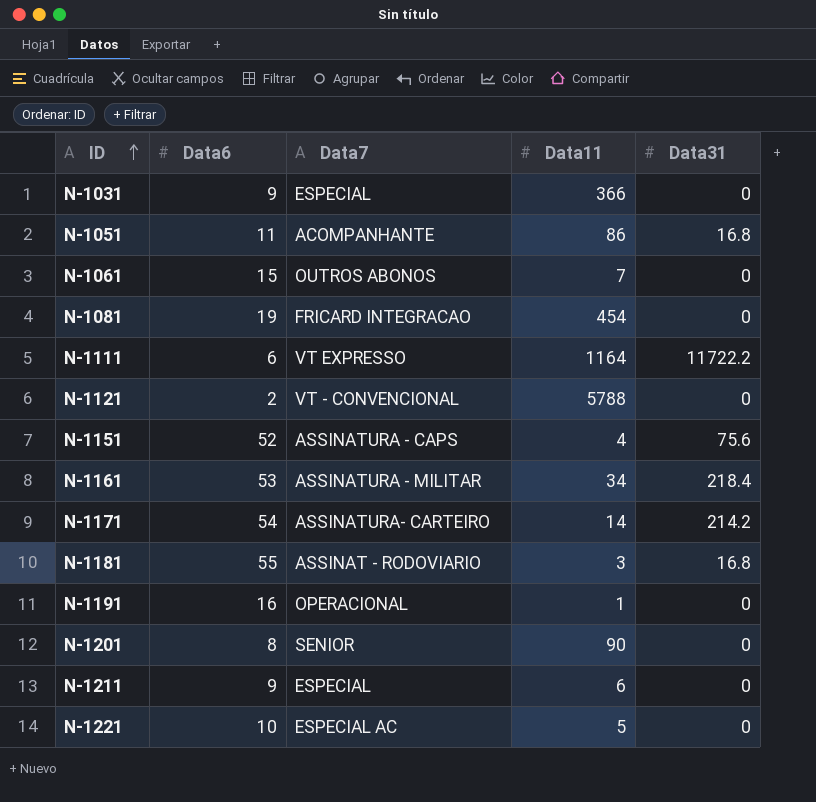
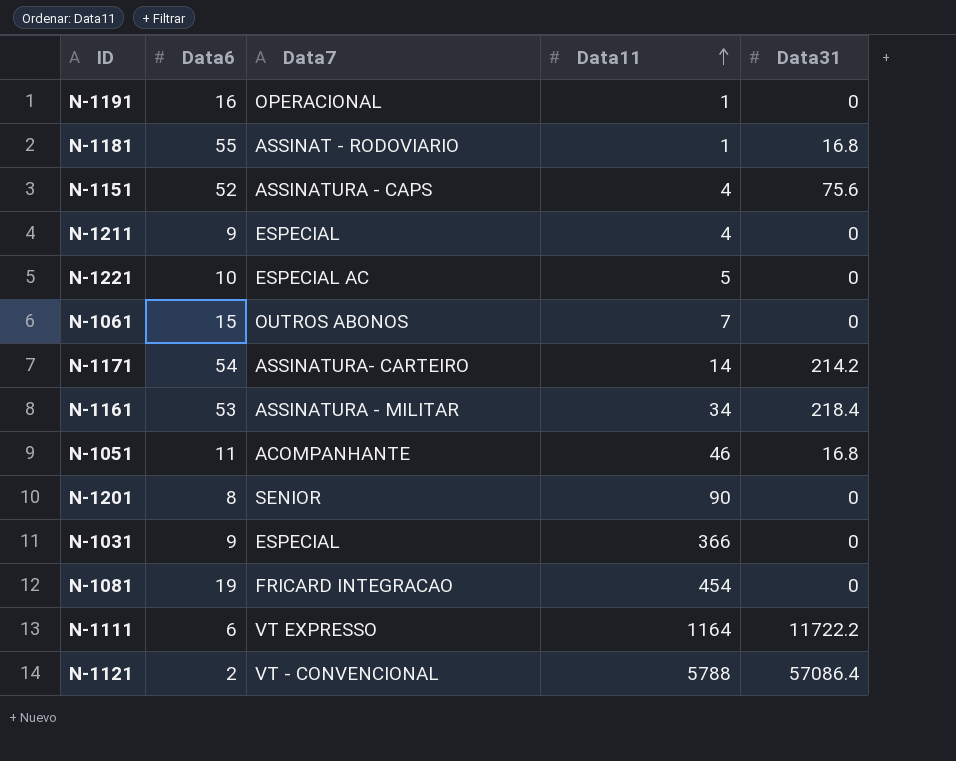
row order: ID ascending -> Data11 ascending
N-1181 | Data11: 3 -> 1
N-1211 | Data11: 6 -> 4
N-1051 | Data11: 86 -> 46
N-1121 | Data31: 0 -> 57086.4

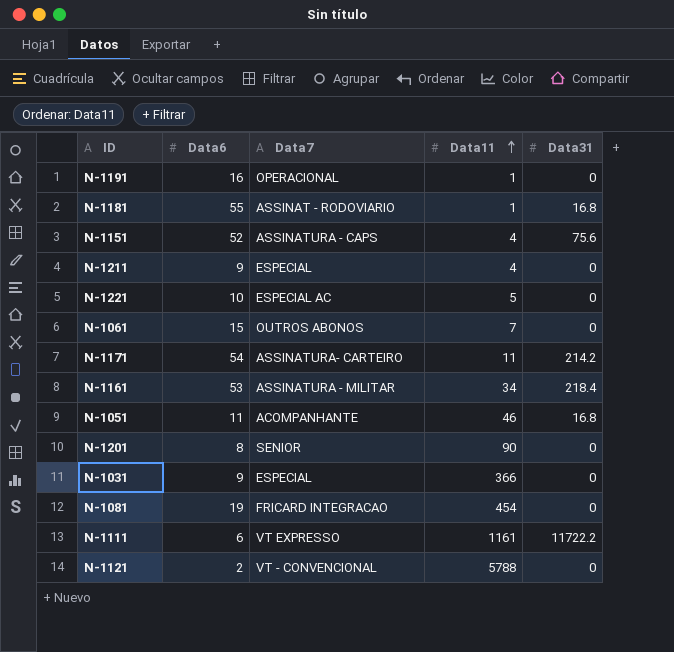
N-1171 | Data11: 14 -> 11
N-1111 | Data11: 1164 -> 1161
N-1121 | Data31: 57086.4 -> 0

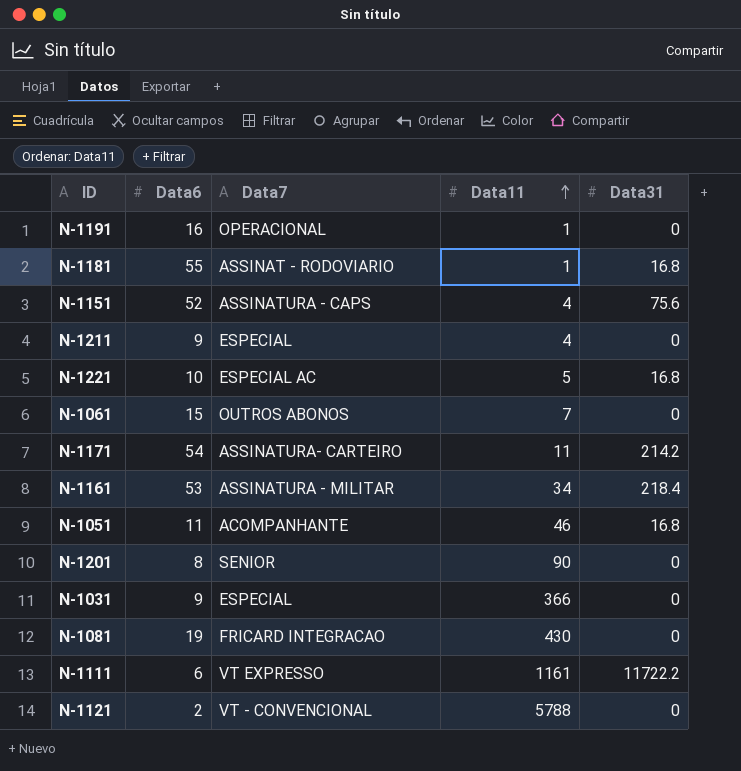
N-1221 | Data31: 0 -> 16.8
N-1081 | Data11: 454 -> 430

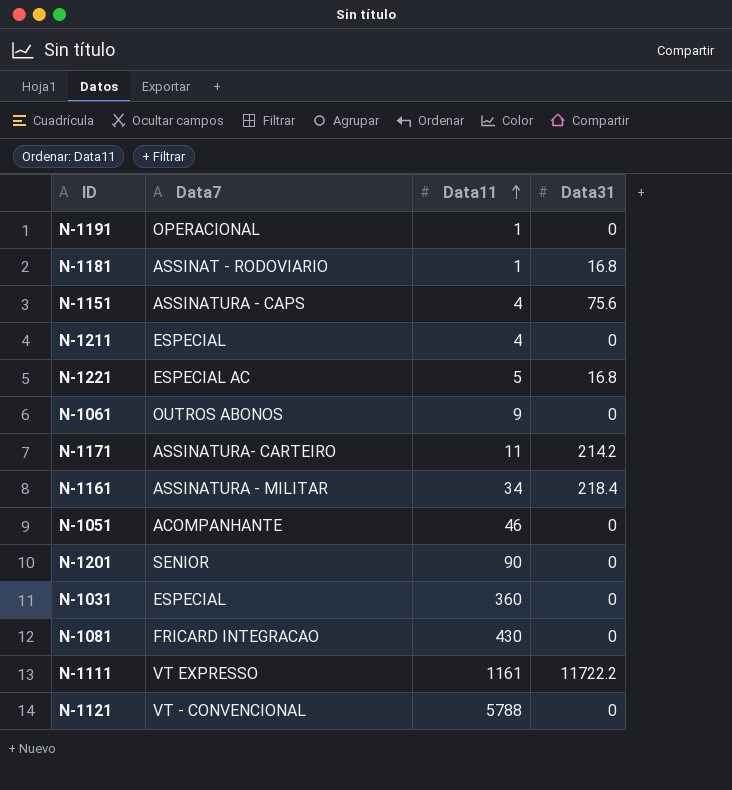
column Data6 | position: 2 -> none
N-1061 | Data11: 7 -> 9
N-1051 | Data31: 16.8 -> 0
N-1031 | Data11: 366 -> 360

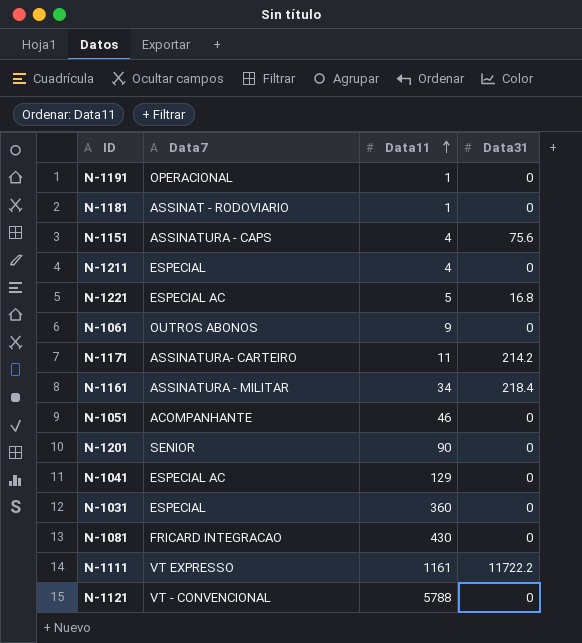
N-1181 | Data31: 16.8 -> 0
row N-1041: none -> ESPECIAL AC | 129 | 0

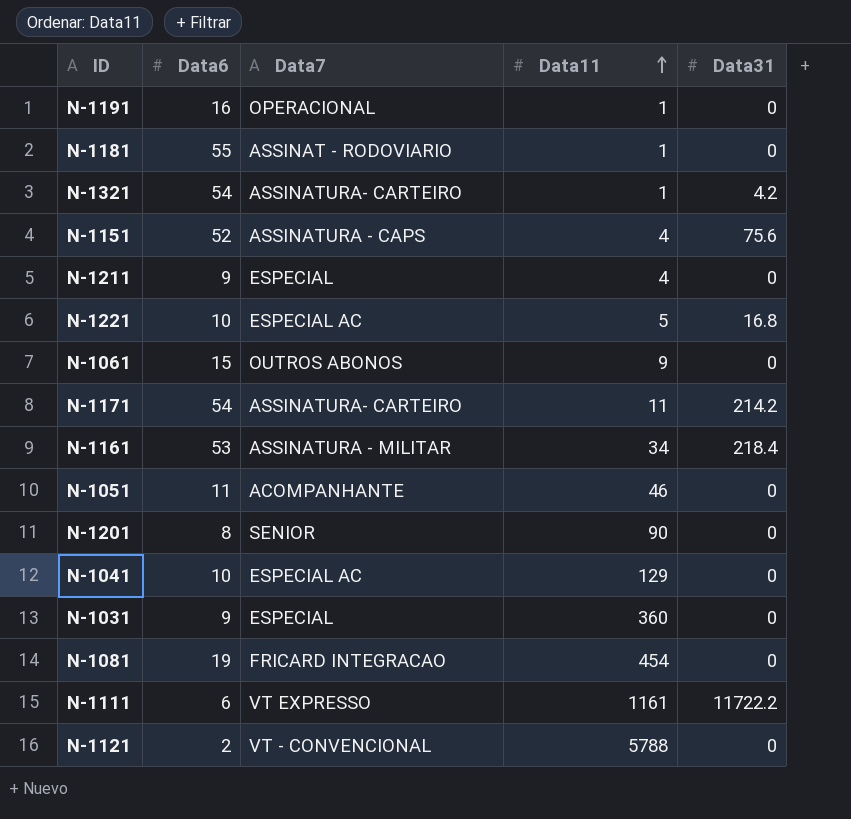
column Data6 | position: none -> 2
row N-1321: none -> 54 | ASSINATURA- CARTEIRO | 1 | 4.2
N-1081 | Data11: 430 -> 454

